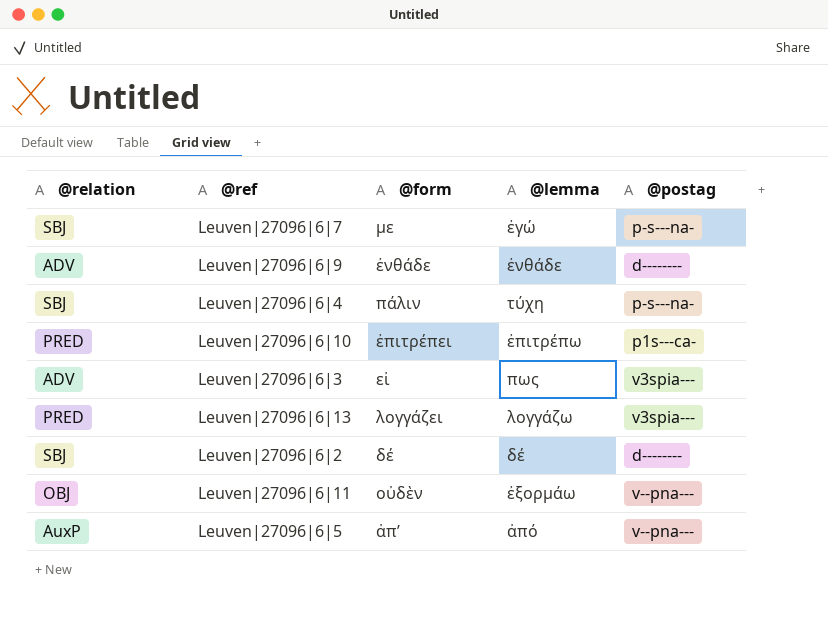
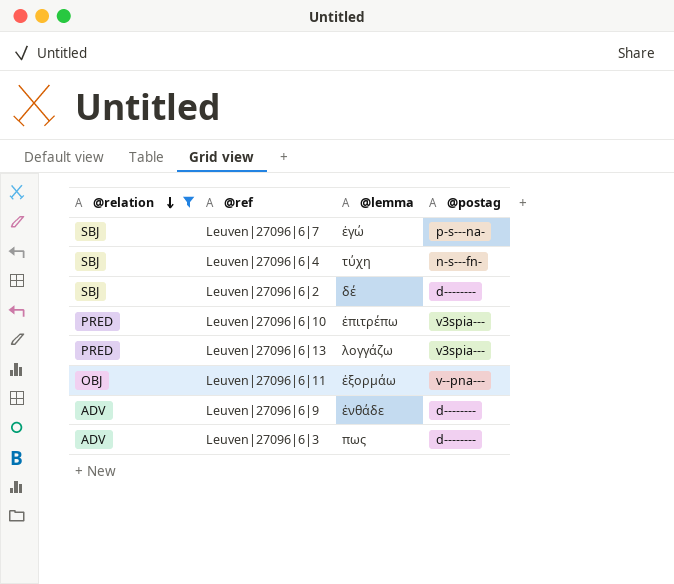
filter: none -> @relation != AuxP
row order: none -> @relation descending
column @form | position: 3 -> none
Leuven|27096|6|4 | @postag: p-s---na- -> n-s---fn-
Leuven|27096|6|10 | @postag: p1s---ca- -> v3spia---
Leuven|27096|6|3 | @postag: v3spia--- -> d--------

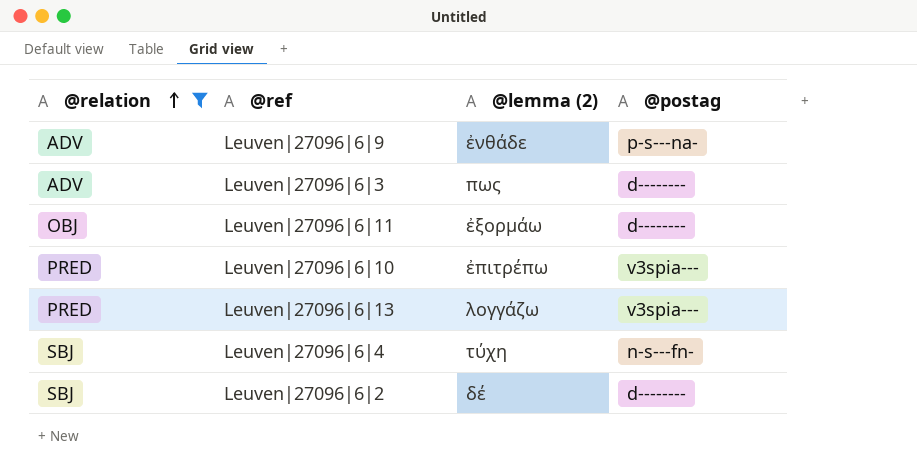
row order: @relation descending -> @relation ascending
column name: @lemma -> @lemma (2)
row Leuven|27096|6|7: SBJ | ἐγώ | p-s---na- -> none
Leuven|27096|6|9 | @postag: d-------- -> p-s---na-
Leuven|27096|6|11 | @postag: v--pna--- -> d--------

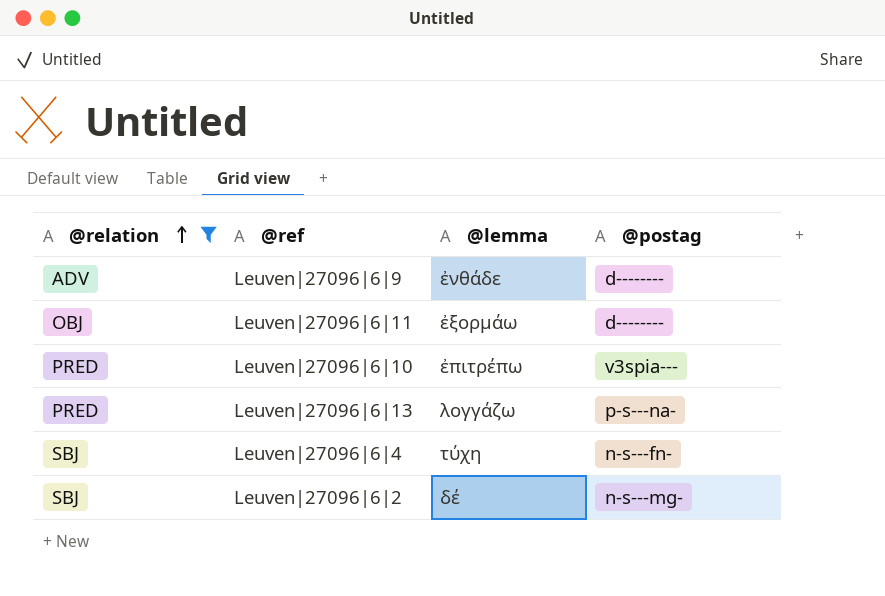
column name: @lemma (2) -> @lemma
row Leuven|27096|6|3: ADV | πως | d-------- -> none
Leuven|27096|6|9 | @postag: p-s---na- -> d--------
Leuven|27096|6|13 | @postag: v3spia--- -> p-s---na-
Leuven|27096|6|2 | @postag: d-------- -> n-s---mg-

